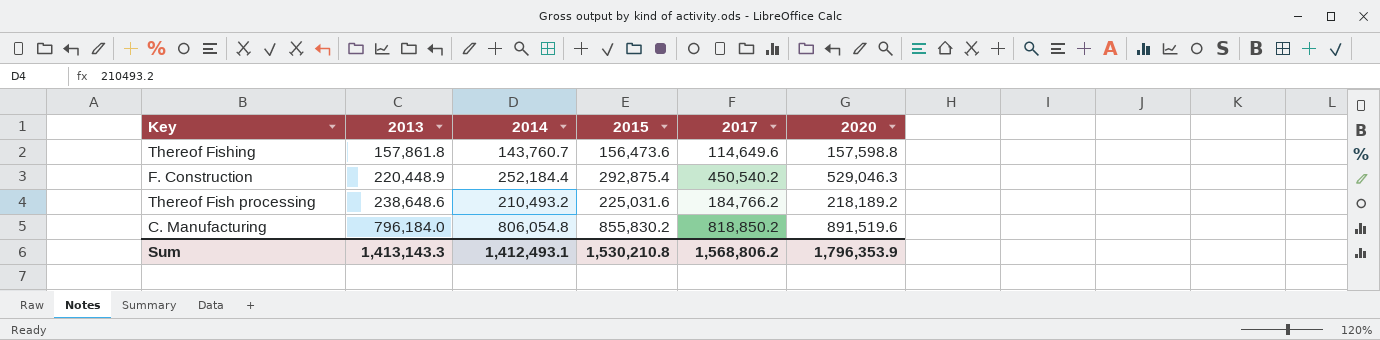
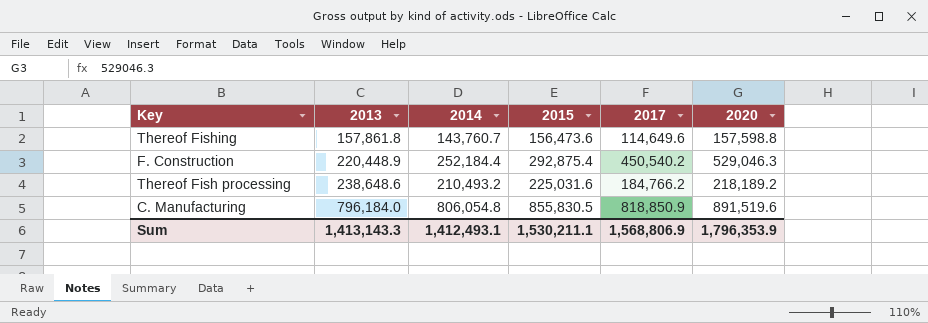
C. Manufacturing | 2015: 855,830.2 -> 855,830.5
C. Manufacturing | 2017: 818,850.2 -> 818,850.9
Sum | 2015: 1,530,210.8 -> 1,530,211.1
Sum | 2017: 1,568,806.2 -> 1,568,806.9

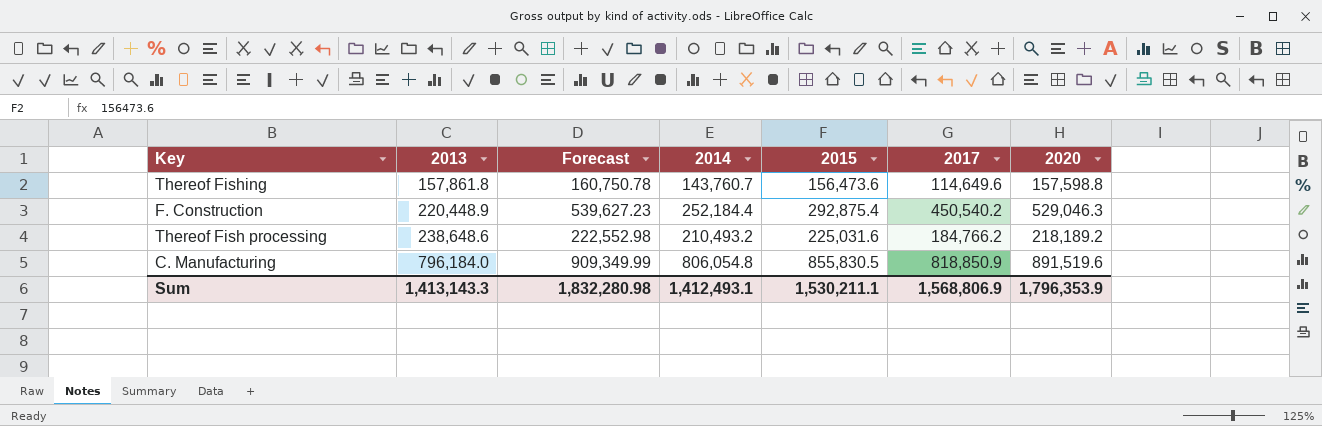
column Forecast | formula: none -> [2020] * 1.02

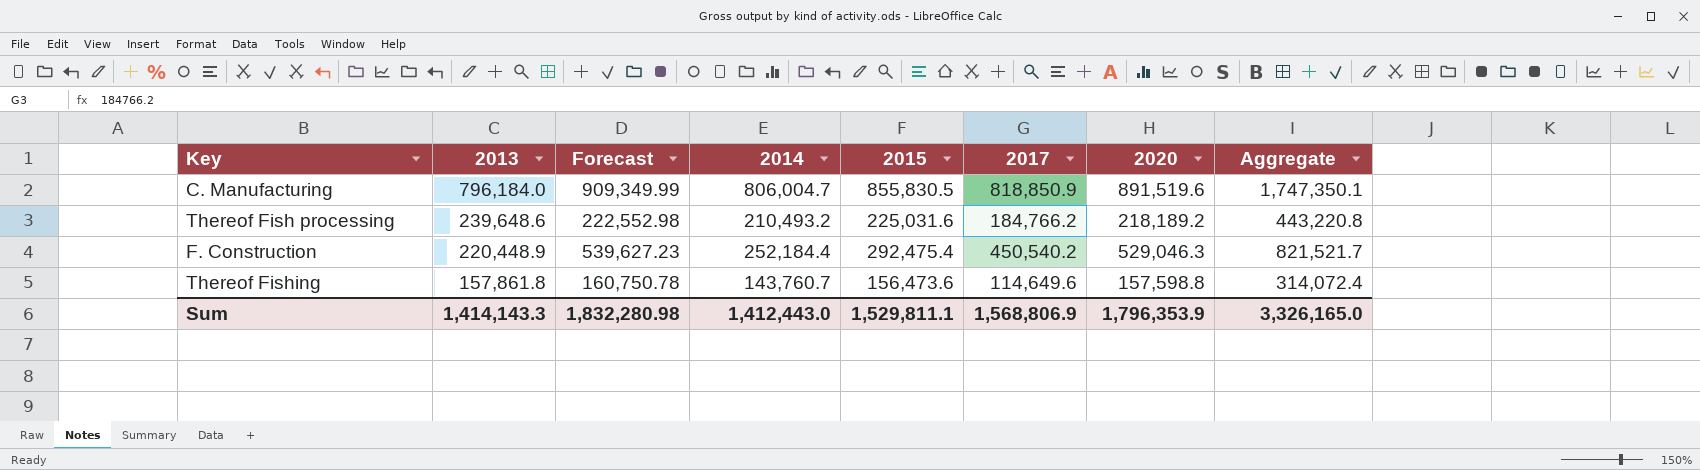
row order: 2013 ascending -> 2013 descending
column Aggregate | formula: none -> [2015] + [2020]
C. Manufacturing | 2014: 806,054.8 -> 806,004.7
Thereof Fish processing | 2013: 238,648.6 -> 239,648.6
F. Construction | 2015: 292,875.4 -> 292,475.4
Sum | 2013: 1,413,143.3 -> 1,414,143.3
Sum | 2014: 1,412,493.1 -> 1,412,443.0
Sum | 2015: 1,530,211.1 -> 1,529,811.1

